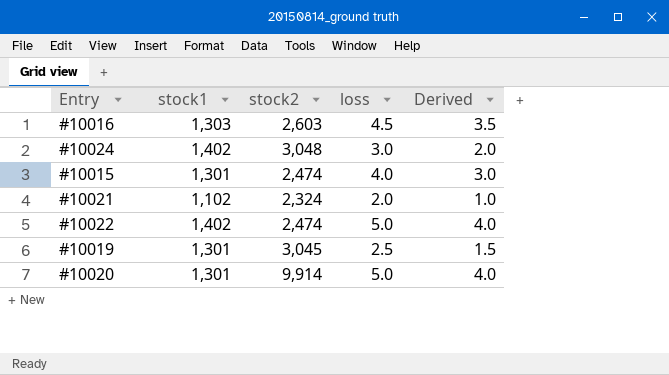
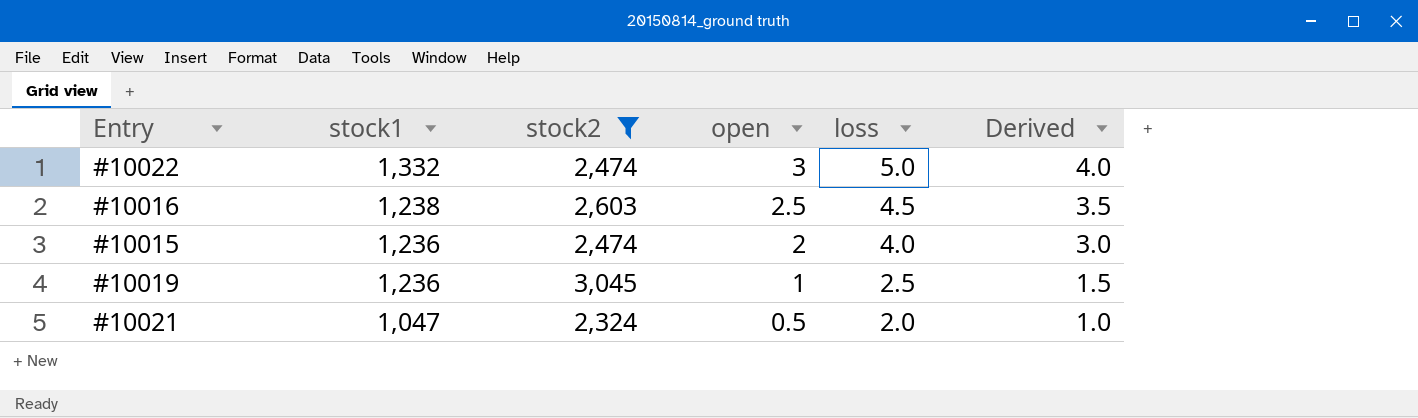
filter: none -> stock2 <= 3,045
row order: none -> stock1 descending
column open | position: none -> 4
#10022 | stock1: 1,402 -> 1,332
#10016 | stock1: 1,303 -> 1,238
#10015 | stock1: 1,301 -> 1,236
#10019 | stock1: 1,301 -> 1,236
#10021 | stock1: 1,102 -> 1,047

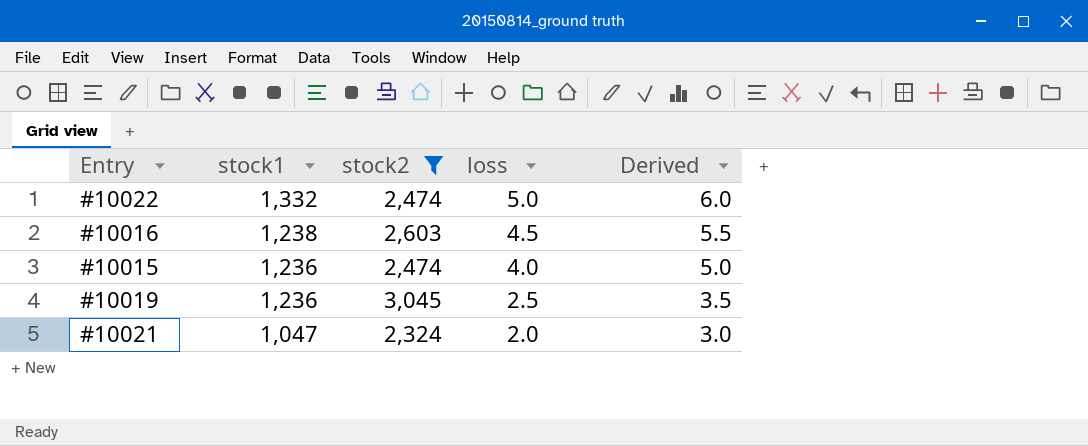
column open | position: 4 -> none
column Derived | formula: [loss] - 1 -> [loss] + 1

